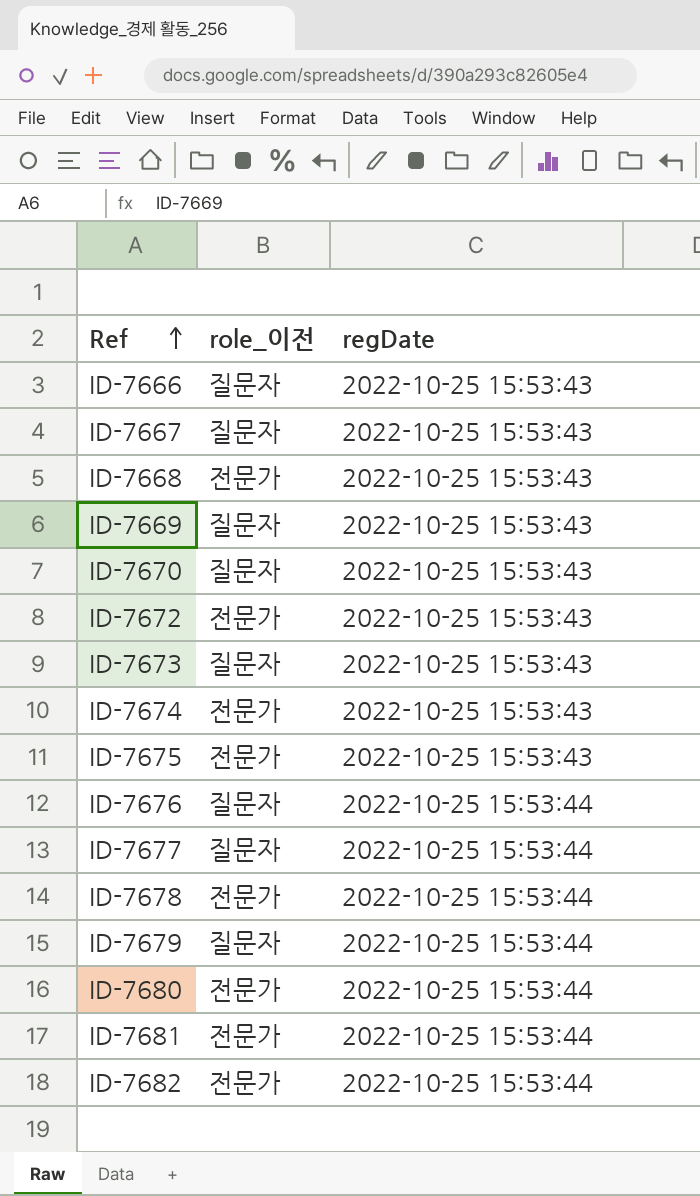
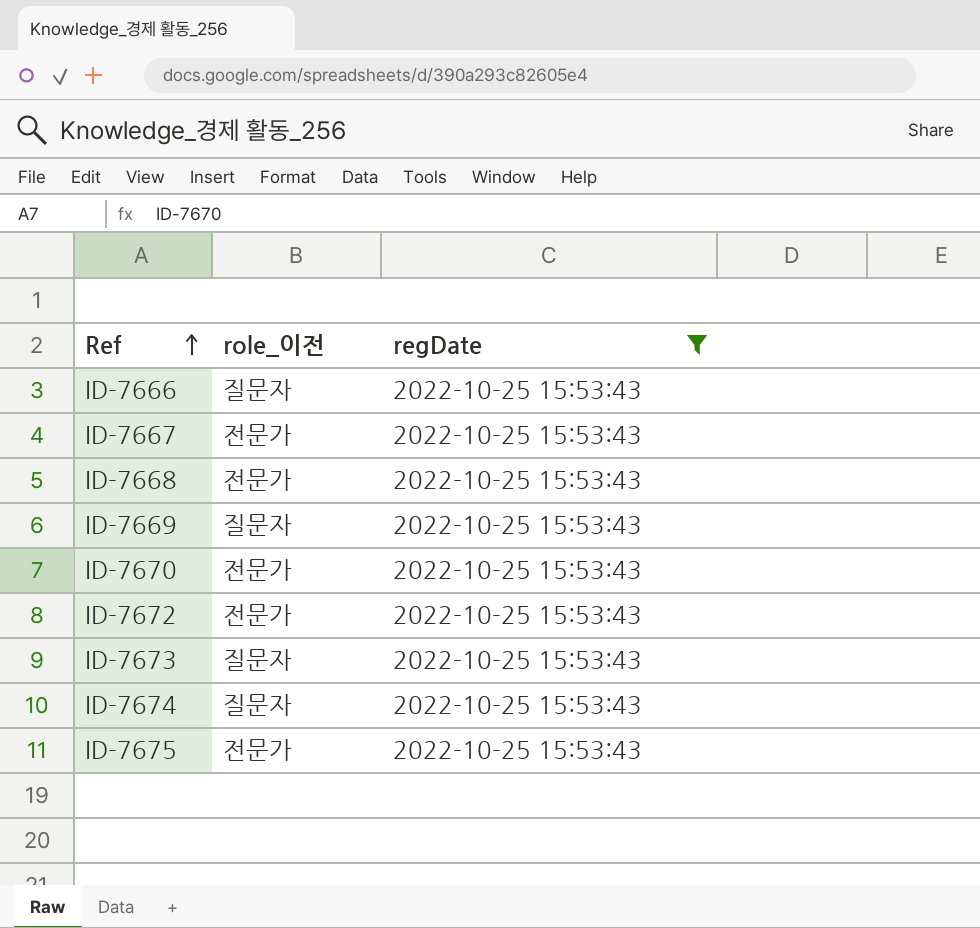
filter: none -> regDate = 2022-10-25 15:53:43
ID-7667 | role_이전: 질문자 -> 전문가
ID-7670 | role_이전: 질문자 -> 전문가
ID-7674 | role_이전: 전문가 -> 질문자

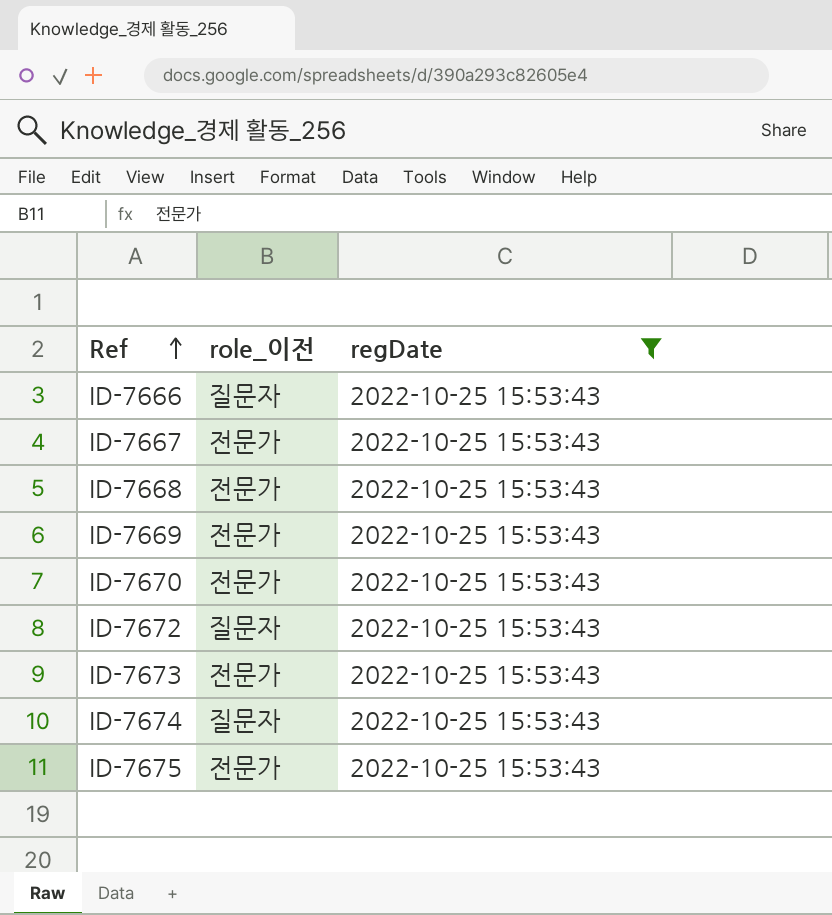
ID-7669 | role_이전: 질문자 -> 전문가
ID-7672 | role_이전: 전문가 -> 질문자
ID-7673 | role_이전: 질문자 -> 전문가

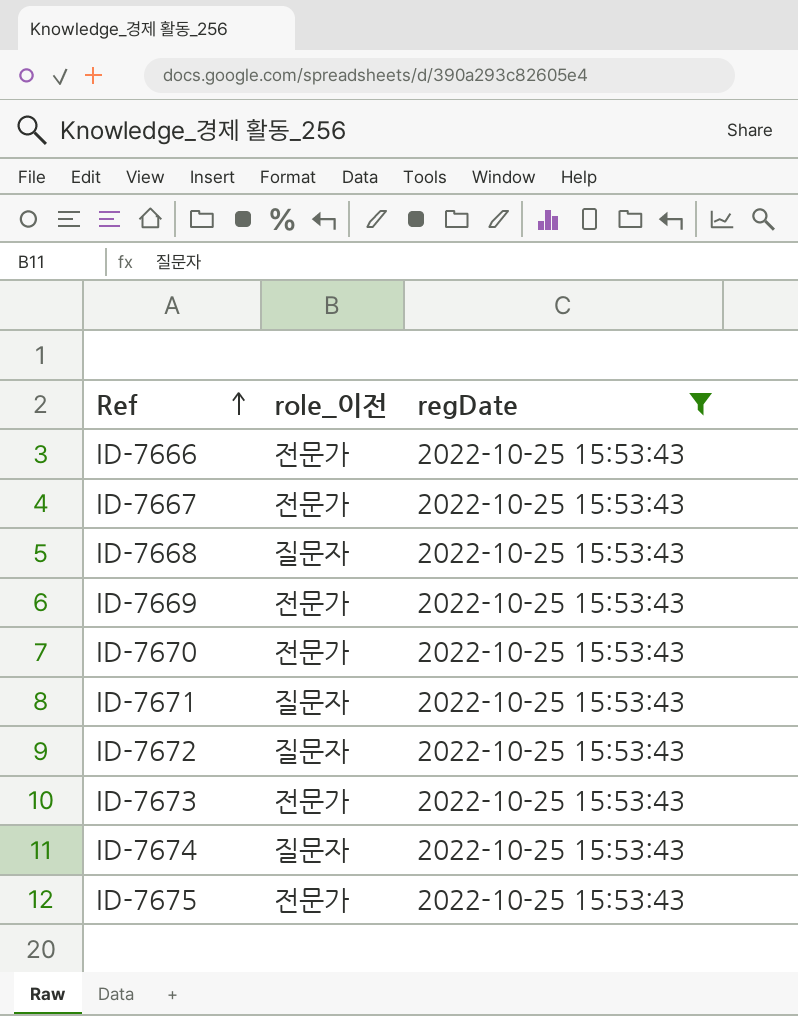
ID-7666 | role_이전: 질문자 -> 전문가
ID-7668 | role_이전: 전문가 -> 질문자
row ID-7671: none -> 질문자 | 2022-10-25 15:53:43

